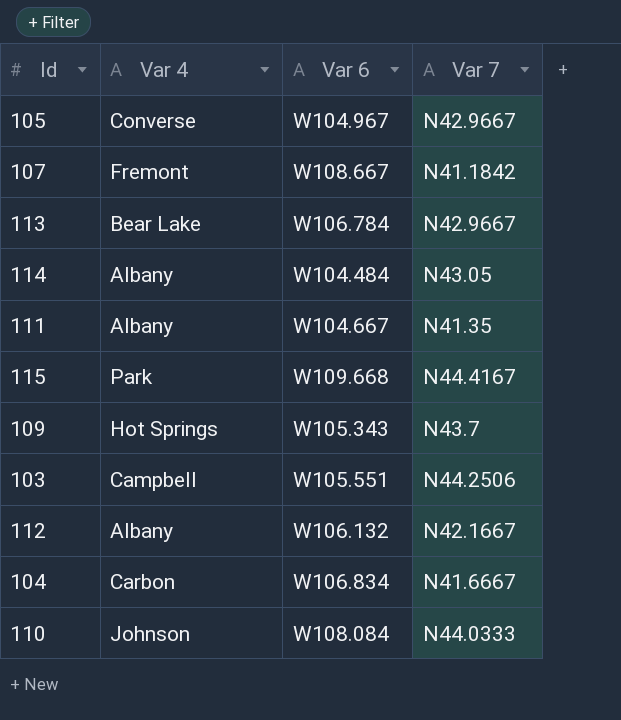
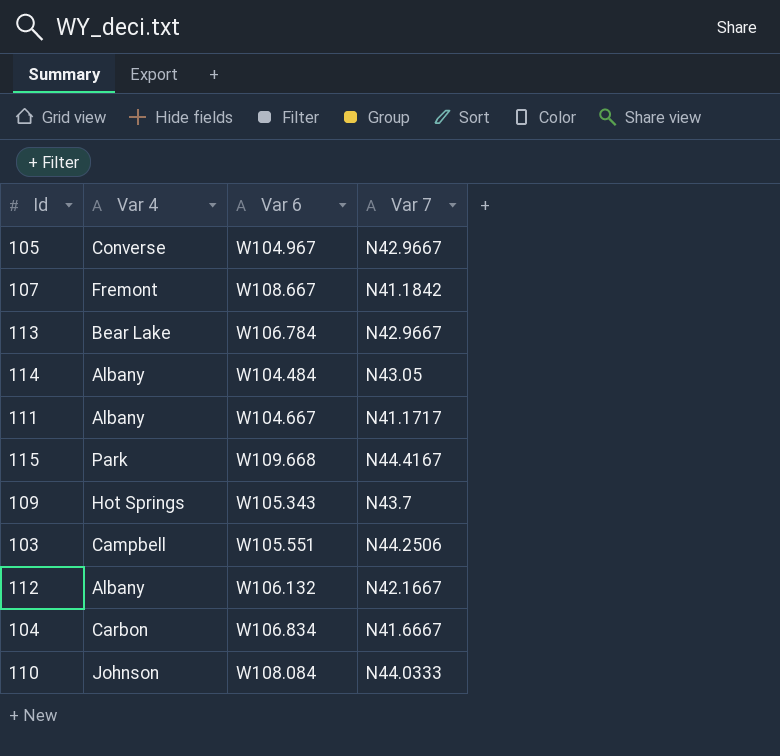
111 | Var 7: N41.35 -> N41.1717

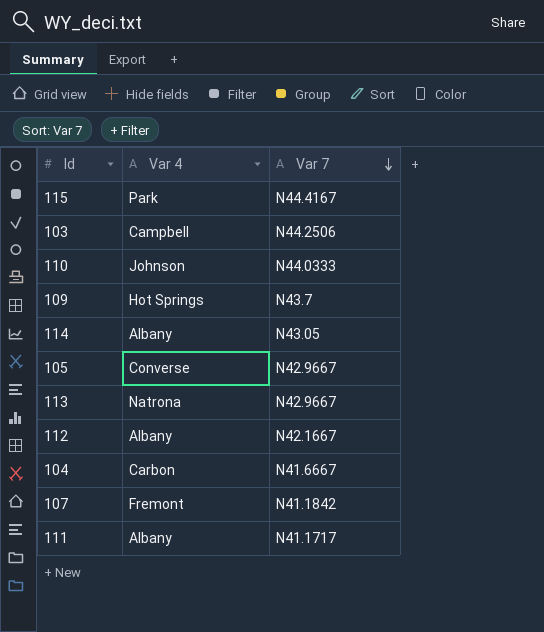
row order: none -> Var 7 descending
column Var 6 | position: 3 -> none
113 | Var 4: Bear Lake -> Natrona

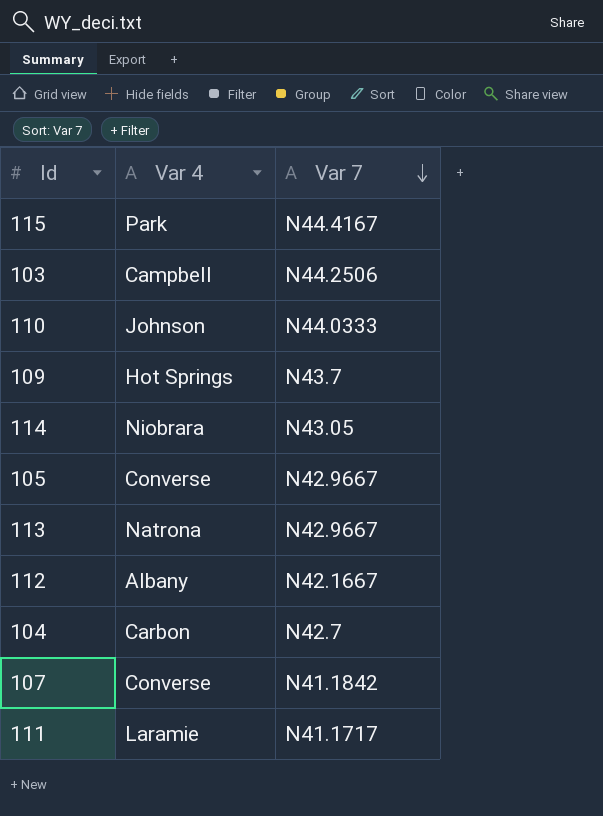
114 | Var 4: Albany -> Niobrara
104 | Var 7: N41.6667 -> N42.7
107 | Var 4: Fremont -> Converse
111 | Var 4: Albany -> Laramie

